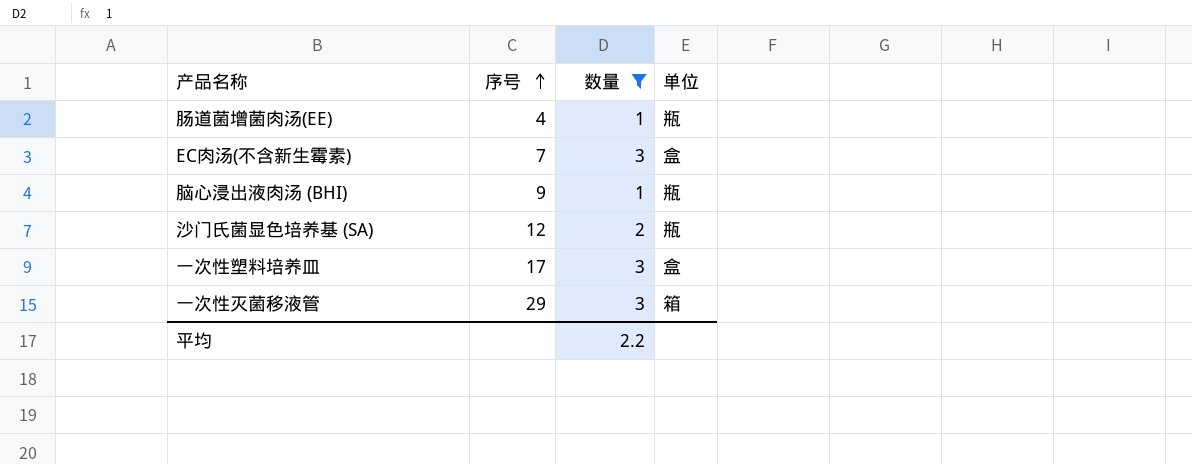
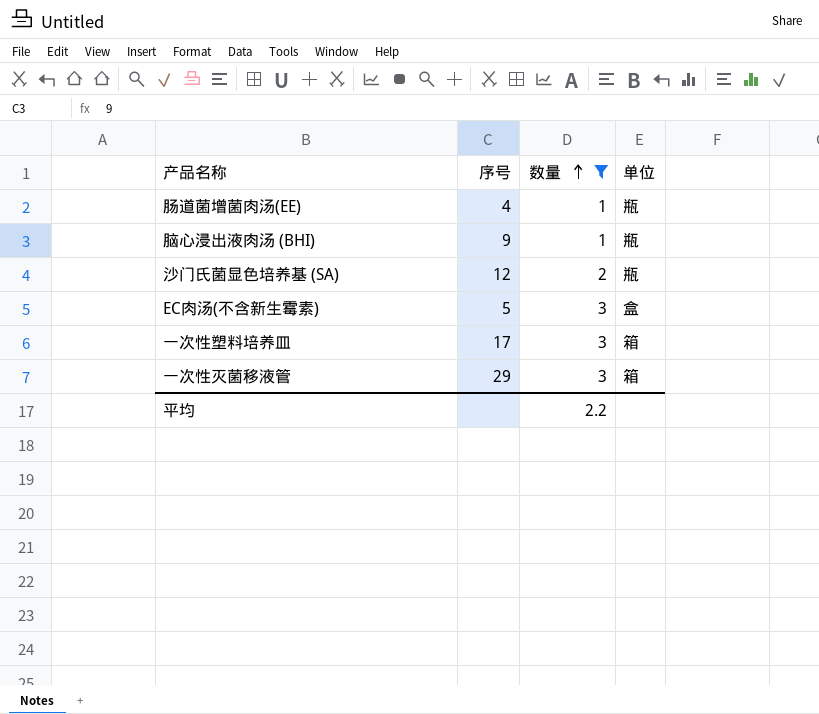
row order: 序号 ascending -> 数量 ascending
EC肉汤(不含新生霉素) | 序号: 7 -> 5
一次性塑料培养皿 | 单位: 盒 -> 箱

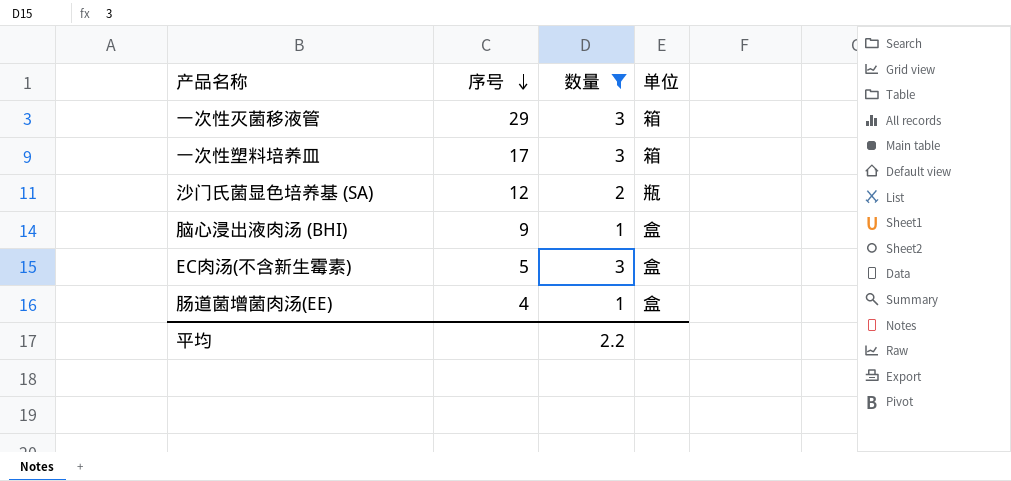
row order: 数量 ascending -> 序号 descending
脑心浸出液肉汤 (BHI) | 单位: 瓶 -> 盒
肠道菌增菌肉汤(EE) | 单位: 瓶 -> 盒

